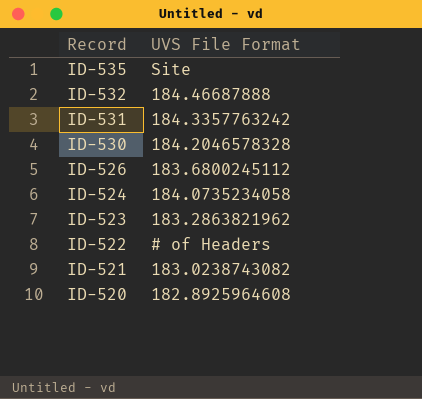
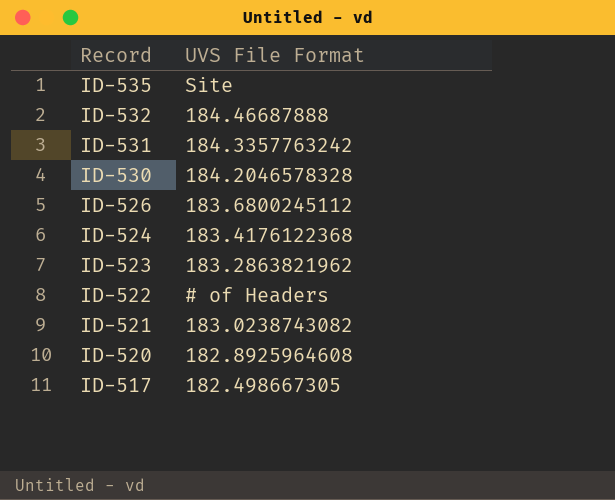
ID-524 | UVS File Format: 184.0735234058 -> 183.4176122368
row ID-517: none -> 182.498667305

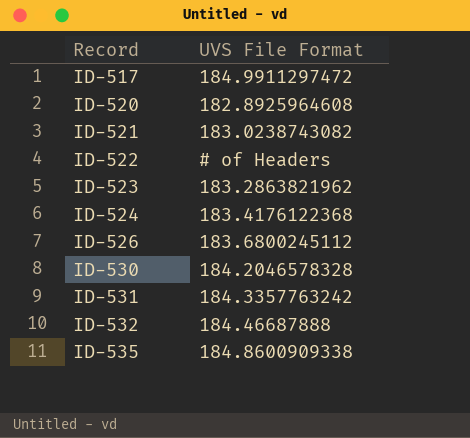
row order: Record descending -> Record ascending
ID-517 | UVS File Format: 182.498667305 -> 184.9911297472
ID-535 | UVS File Format: Site -> 184.8600909338

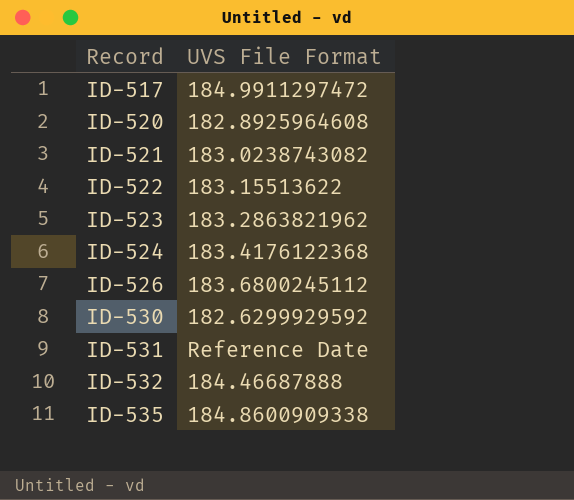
ID-522 | UVS File Format: # of Headers -> 183.15513622
ID-530 | UVS File Format: 184.2046578328 -> 182.6299929592
ID-531 | UVS File Format: 184.3357763242 -> Reference Date

